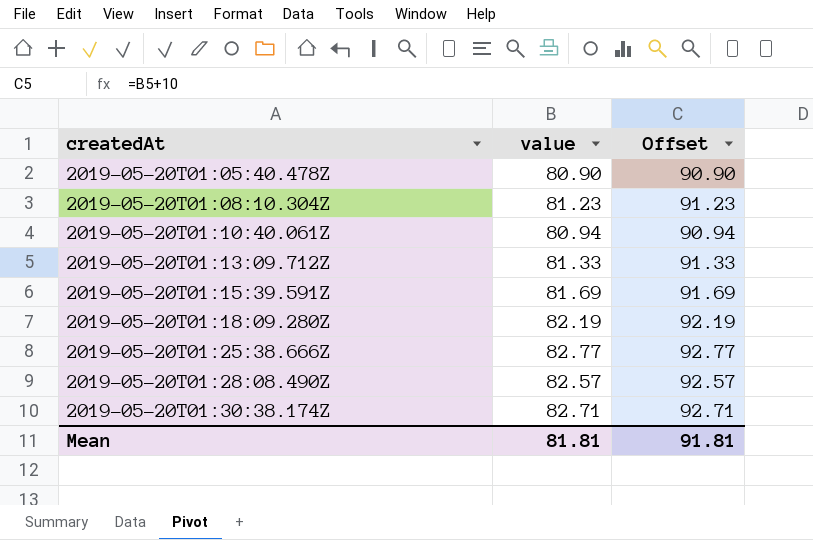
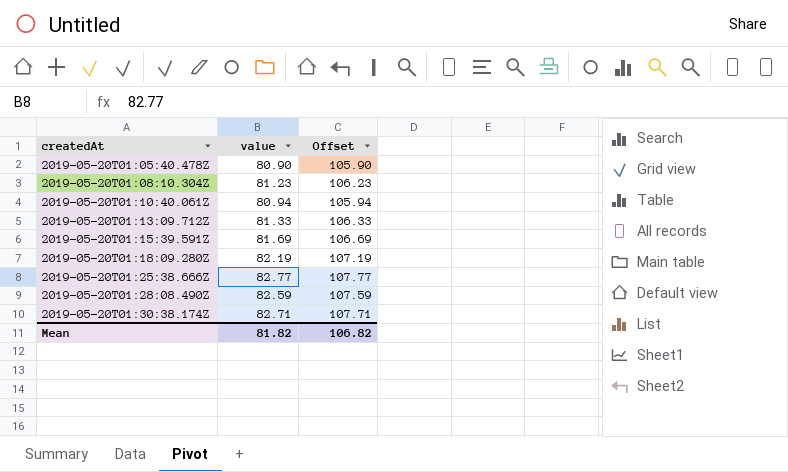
column Offset | formula: [value] + 10 -> [value] + 25
2019-05-20T01:28:08.490Z | value: 82.57 -> 82.59
Mean | value: 81.81 -> 81.82
Mean | Offset: 91.81 -> 106.82

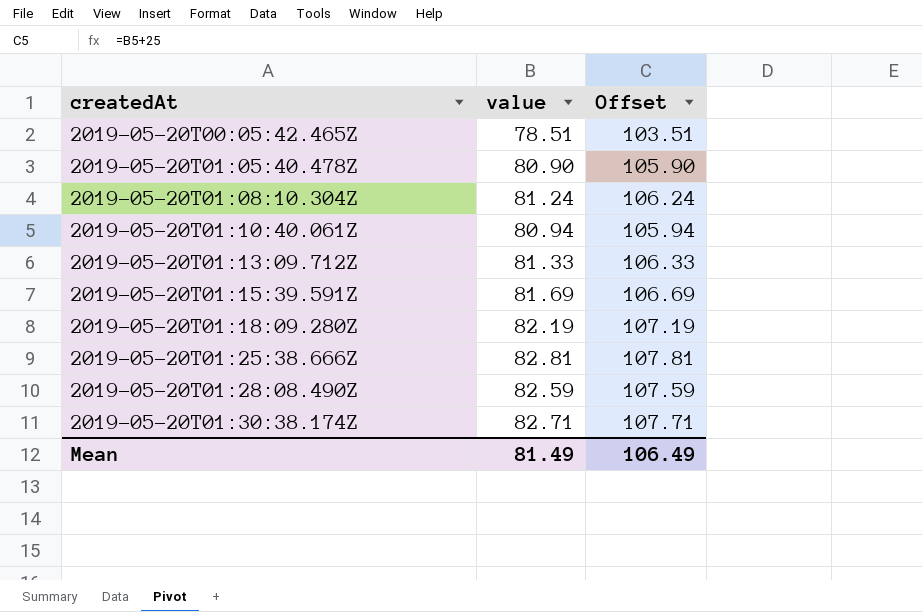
row 2019-05-20T00:05:42.465Z: none -> 78.51 | 103.51
2019-05-20T01:08:10.304Z | value: 81.23 -> 81.24
2019-05-20T01:08:10.304Z | Offset: 106.23 -> 106.24
2019-05-20T01:25:38.666Z | value: 82.77 -> 82.81
2019-05-20T01:25:38.666Z | Offset: 107.77 -> 107.81
Mean | value: 81.82 -> 81.49
Mean | Offset: 106.82 -> 106.49

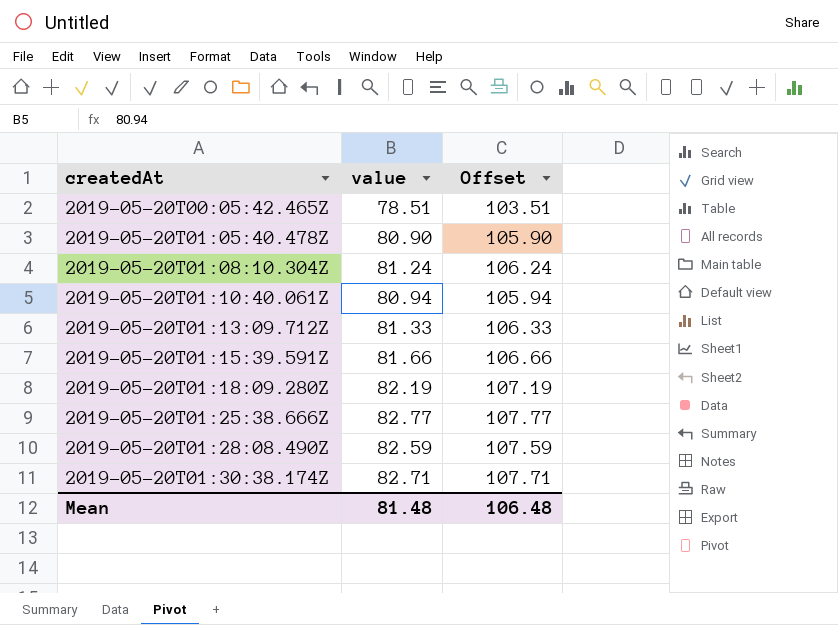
2019-05-20T01:15:39.591Z | value: 81.69 -> 81.66
2019-05-20T01:15:39.591Z | Offset: 106.69 -> 106.66
2019-05-20T01:25:38.666Z | value: 82.81 -> 82.77
2019-05-20T01:25:38.666Z | Offset: 107.81 -> 107.77
Mean | value: 81.49 -> 81.48
Mean | Offset: 106.49 -> 106.48

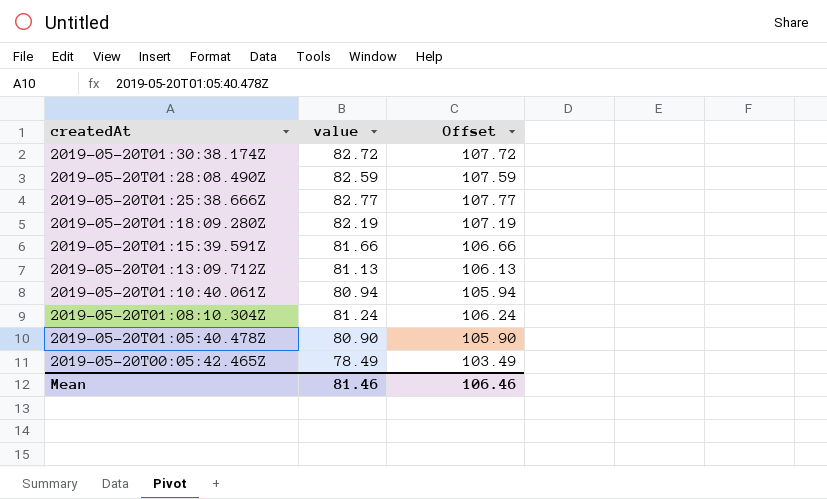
row order: createdAt ascending -> createdAt descending
2019-05-20T01:30:38.174Z | value: 82.71 -> 82.72
2019-05-20T01:30:38.174Z | Offset: 107.71 -> 107.72
2019-05-20T01:13:09.712Z | value: 81.33 -> 81.13
2019-05-20T01:13:09.712Z | Offset: 106.33 -> 106.13
2019-05-20T00:05:42.465Z | value: 78.51 -> 78.49
2019-05-20T00:05:42.465Z | Offset: 103.51 -> 103.49
Mean | value: 81.48 -> 81.46
Mean | Offset: 106.48 -> 106.46

